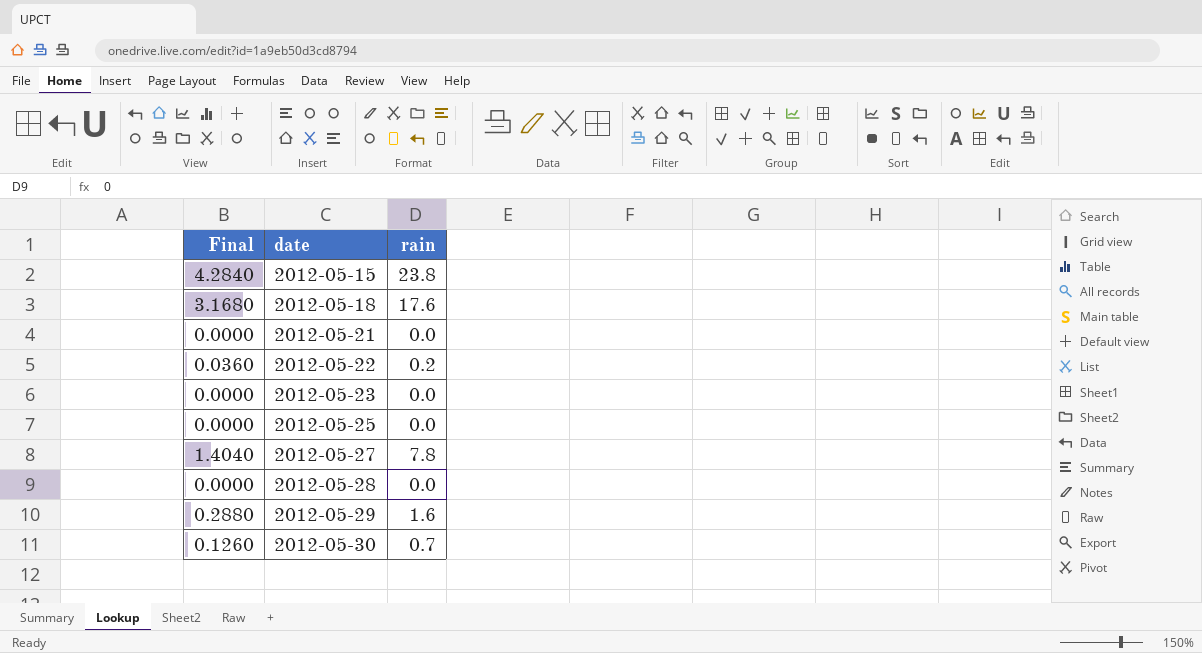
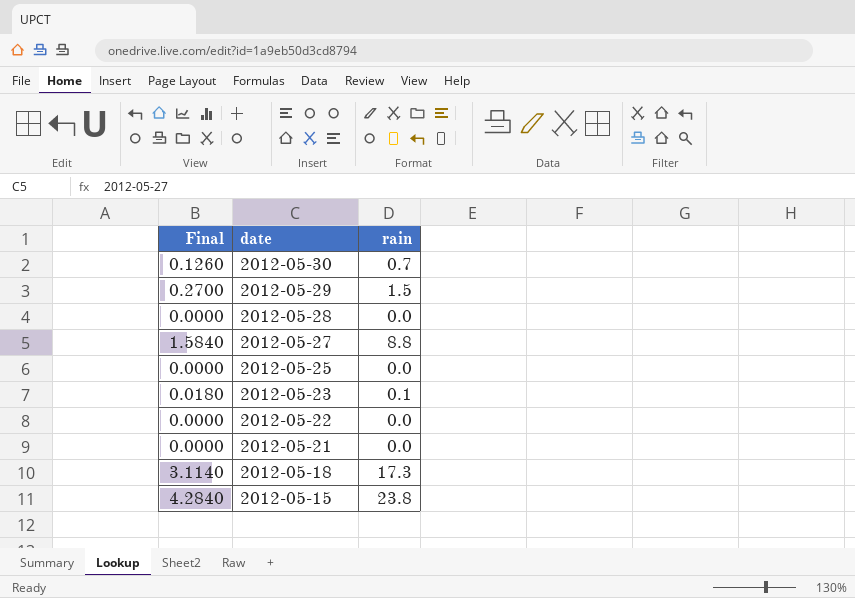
row order: date ascending -> date descending
2012-05-29 | Final: 0.2880 -> 0.2700
2012-05-29 | rain: 1.6 -> 1.5
2012-05-27 | Final: 1.4040 -> 1.5840
2012-05-27 | rain: 7.8 -> 8.8
2012-05-23 | Final: 0.0000 -> 0.0180
2012-05-23 | rain: 0.0 -> 0.1
2012-05-22 | Final: 0.0360 -> 0.0000
2012-05-22 | rain: 0.2 -> 0.0
2012-05-18 | Final: 3.1680 -> 3.1140
2012-05-18 | rain: 17.6 -> 17.3

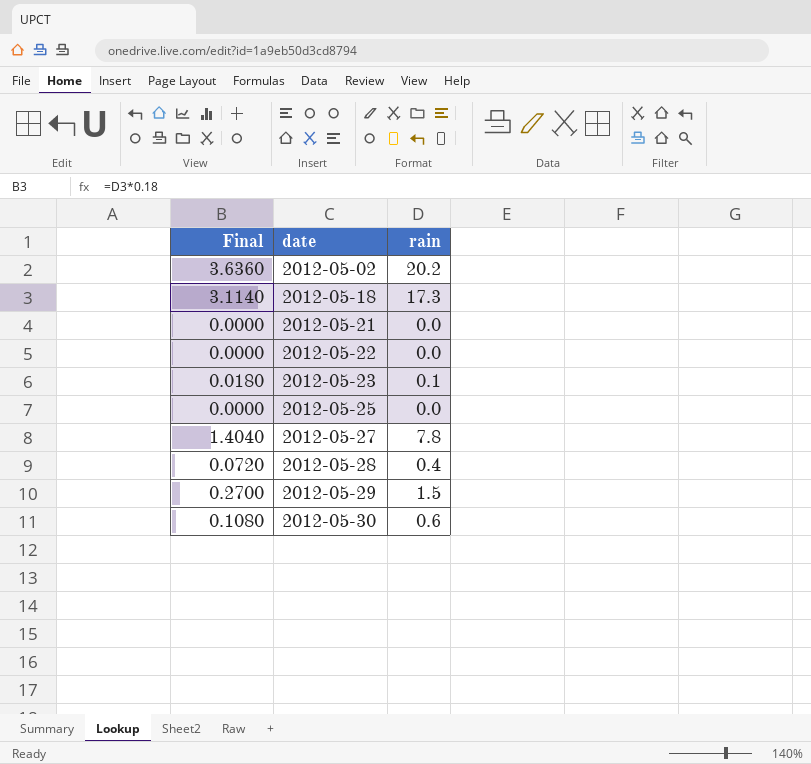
row order: date descending -> date ascending
row 2012-05-15: 4.2840 | 23.8 -> none
row 2012-05-02: none -> 3.6360 | 20.2
2012-05-27 | Final: 1.5840 -> 1.4040
2012-05-27 | rain: 8.8 -> 7.8
2012-05-28 | Final: 0.0000 -> 0.0720
2012-05-28 | rain: 0.0 -> 0.4
2012-05-30 | Final: 0.1260 -> 0.1080
2012-05-30 | rain: 0.7 -> 0.6

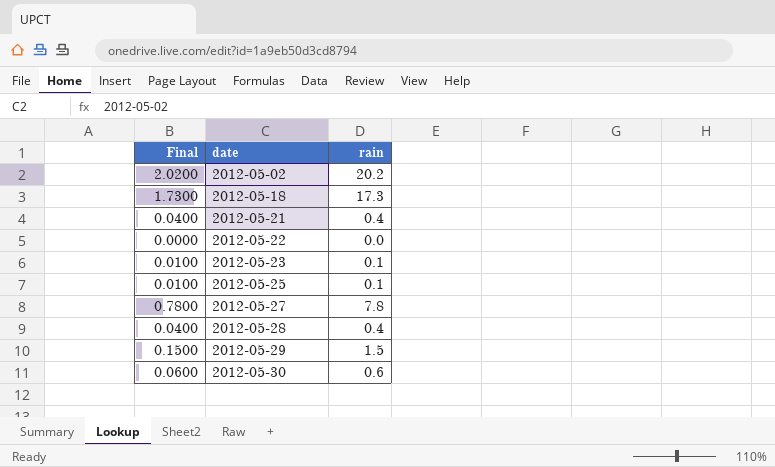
column Final | formula: [rain] * 0.18 -> [rain] * 0.1
2012-05-21 | rain: 0.0 -> 0.4
2012-05-25 | rain: 0.0 -> 0.1

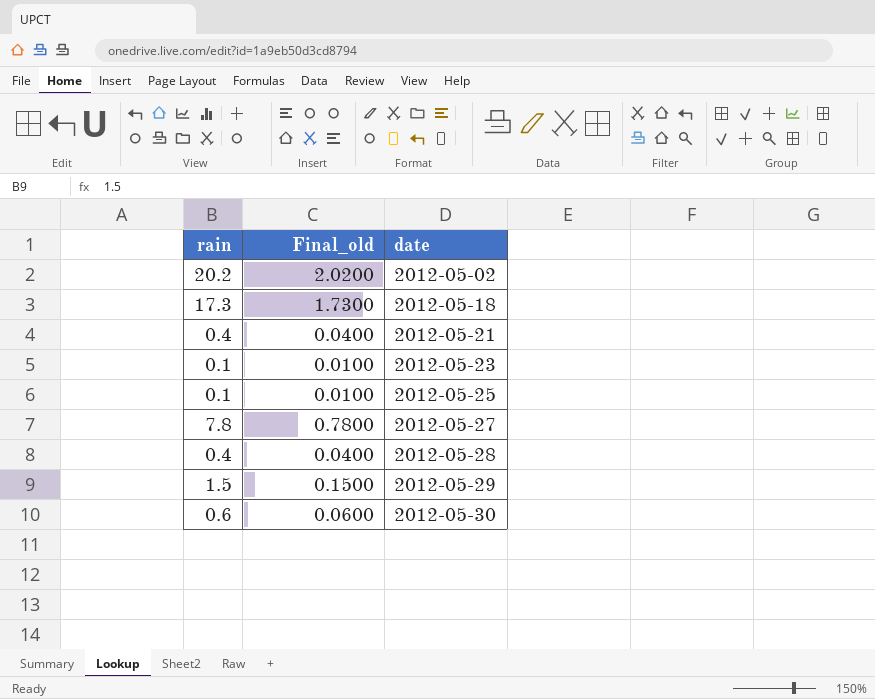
column rain | position: 3 -> 1
column name: Final -> Final_old
row 2012-05-22: 0.0000 | 0.0 -> none

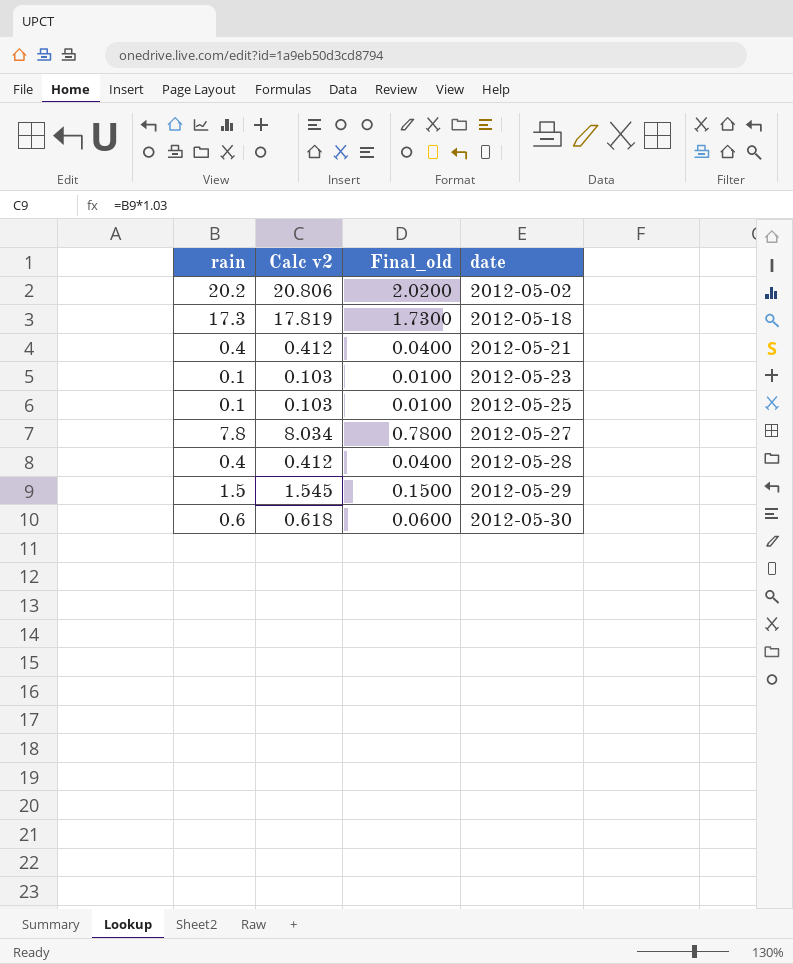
column Calc v2 | formula: none -> [rain] * 1.03

